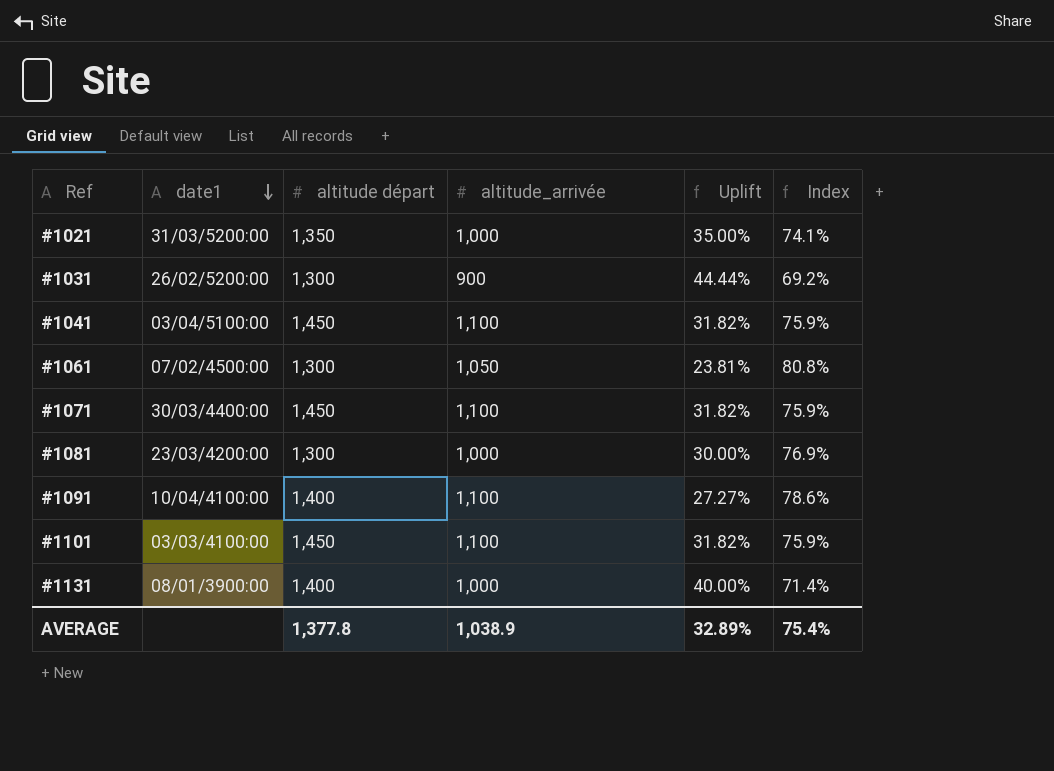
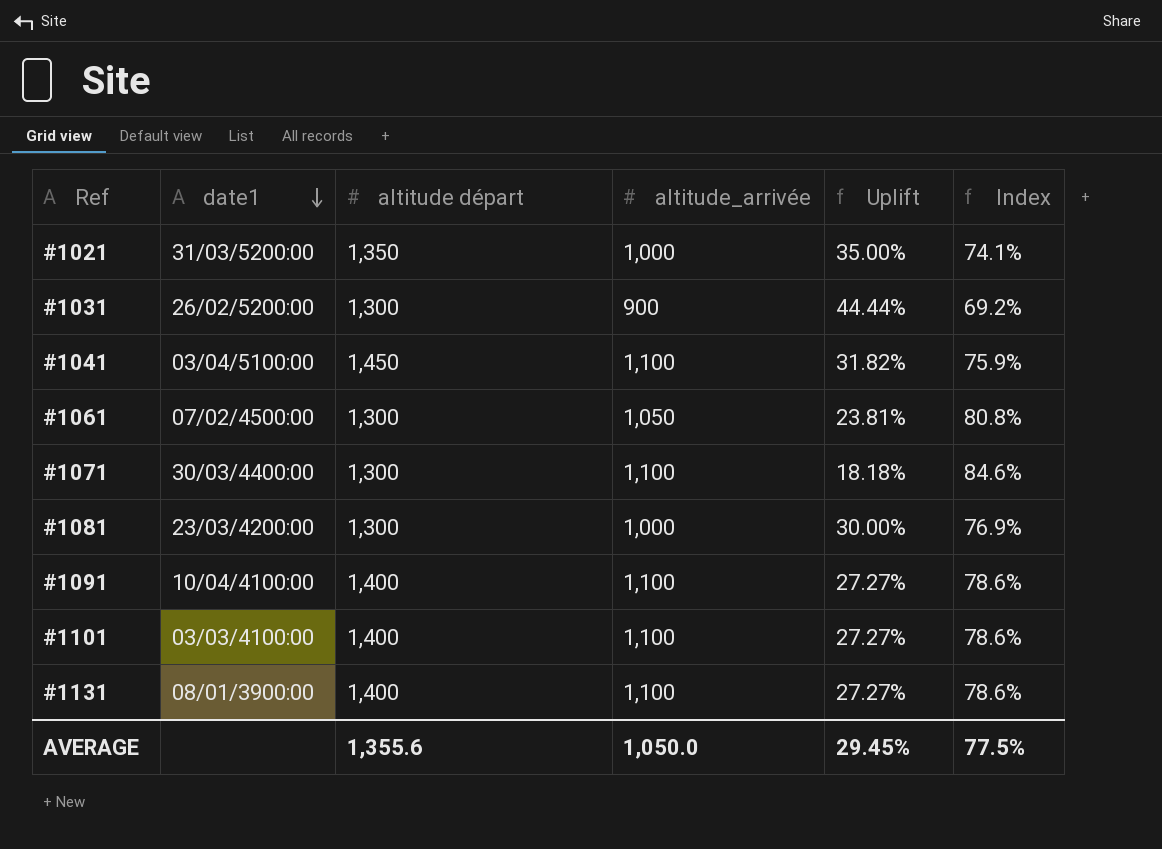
#1071 | altitude départ: 1,450 -> 1,300
#1071 | Uplift: 31.82% -> 18.18%
#1071 | Index: 75.9% -> 84.6%
#1101 | altitude départ: 1,450 -> 1,400
#1101 | Uplift: 31.82% -> 27.27%
#1101 | Index: 75.9% -> 78.6%
#1131 | altitude_arrivée: 1,000 -> 1,100
#1131 | Uplift: 40.00% -> 27.27%
#1131 | Index: 71.4% -> 78.6%
AVERAGE | altitude départ: 1,377.8 -> 1,355.6
AVERAGE | altitude_arrivée: 1,038.9 -> 1,050.0
AVERAGE | Uplift: 32.89% -> 29.45%
AVERAGE | Index: 75.4% -> 77.5%

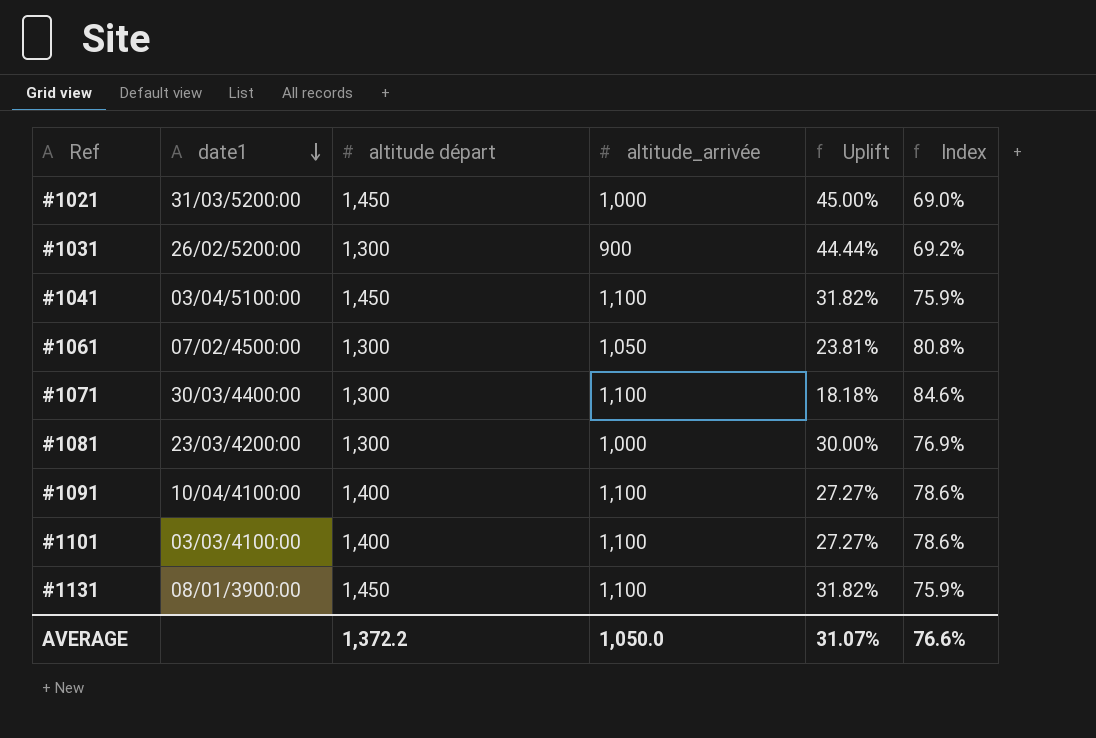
#1021 | altitude départ: 1,350 -> 1,450
#1021 | Uplift: 35.00% -> 45.00%
#1021 | Index: 74.1% -> 69.0%
#1131 | altitude départ: 1,400 -> 1,450
#1131 | Uplift: 27.27% -> 31.82%
#1131 | Index: 78.6% -> 75.9%
AVERAGE | altitude départ: 1,355.6 -> 1,372.2
AVERAGE | Uplift: 29.45% -> 31.07%
AVERAGE | Index: 77.5% -> 76.6%

